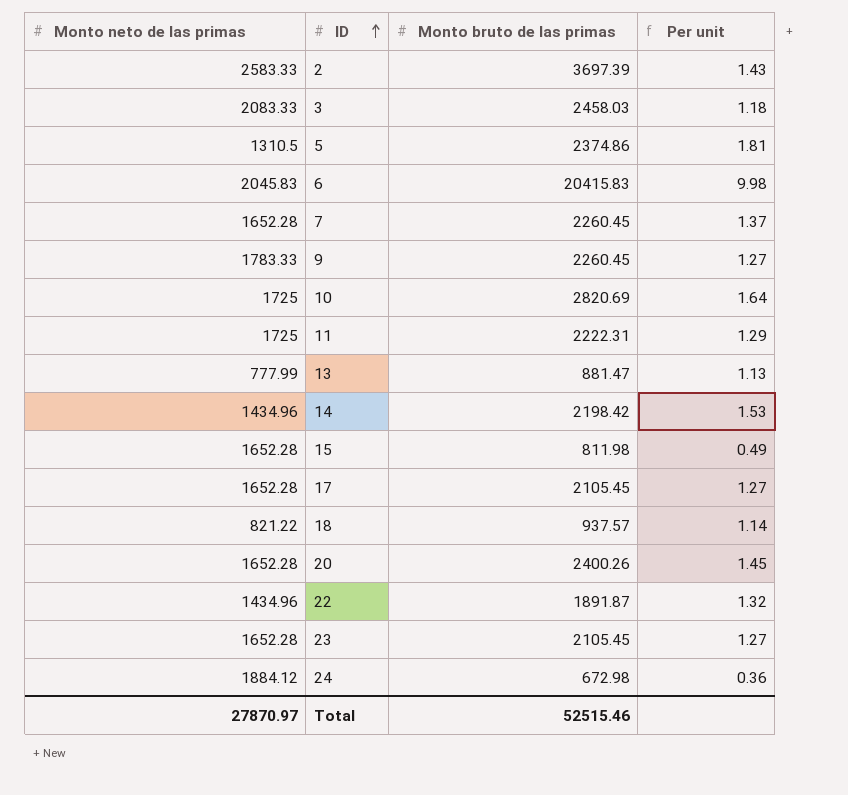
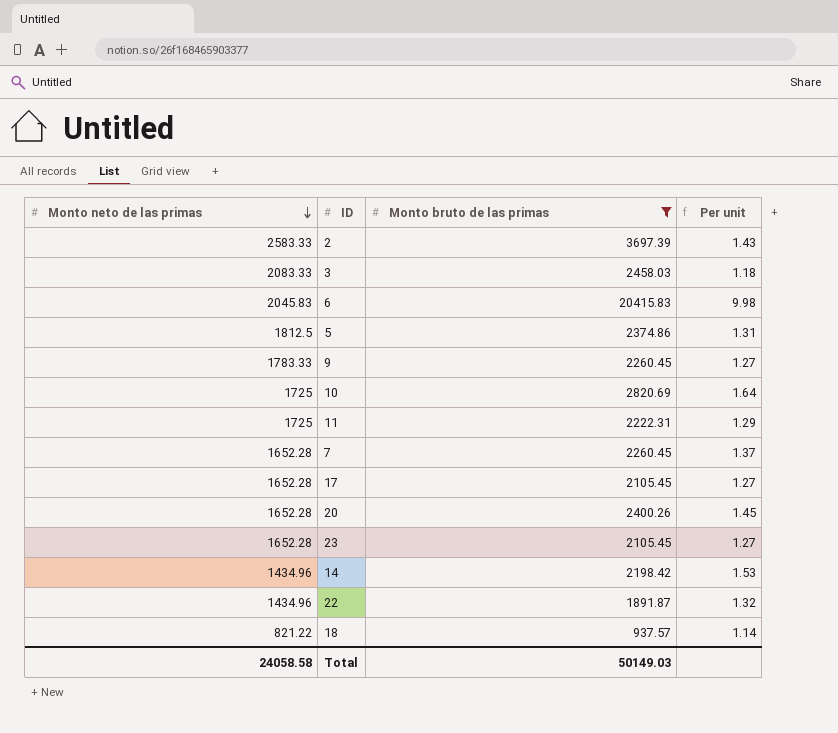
filter: none -> Monto bruto de las primas >= 937.57
row order: ID ascending -> Monto neto de las primas descending
5 | Monto neto de las primas: 1310.5 -> 1812.5
5 | Per unit: 1.81 -> 1.31
Total | Monto neto de las primas: 27870.97 -> 24058.58
Total | Monto bruto de las primas: 52515.46 -> 50149.03

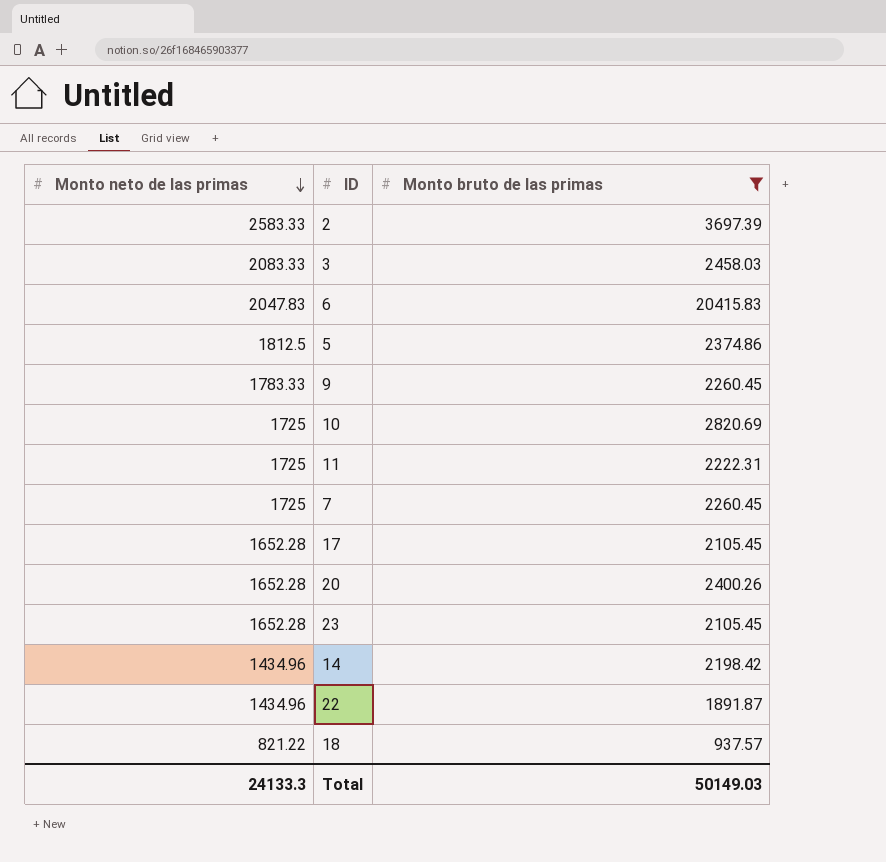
column Per unit | formula: [Monto bruto de las primas] / [Monto neto de las primas] -> none
6 | Monto neto de las primas: 2045.83 -> 2047.83
7 | Monto neto de las primas: 1652.28 -> 1725
Total | Monto neto de las primas: 24058.58 -> 24133.3

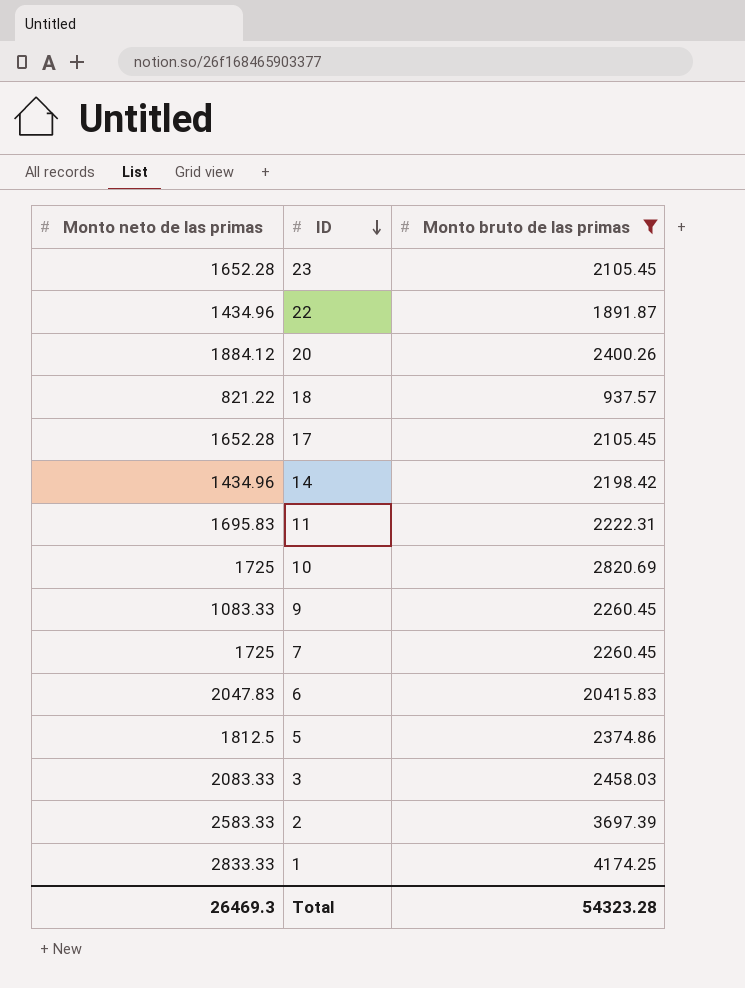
row order: Monto neto de las primas descending -> ID descending
20 | Monto neto de las primas: 1652.28 -> 1884.12
11 | Monto neto de las primas: 1725 -> 1695.83
9 | Monto neto de las primas: 1783.33 -> 1083.33
row 1: none -> 2833.33 | 4174.25
Total | Monto neto de las primas: 24133.3 -> 26469.3
Total | Monto bruto de las primas: 50149.03 -> 54323.28

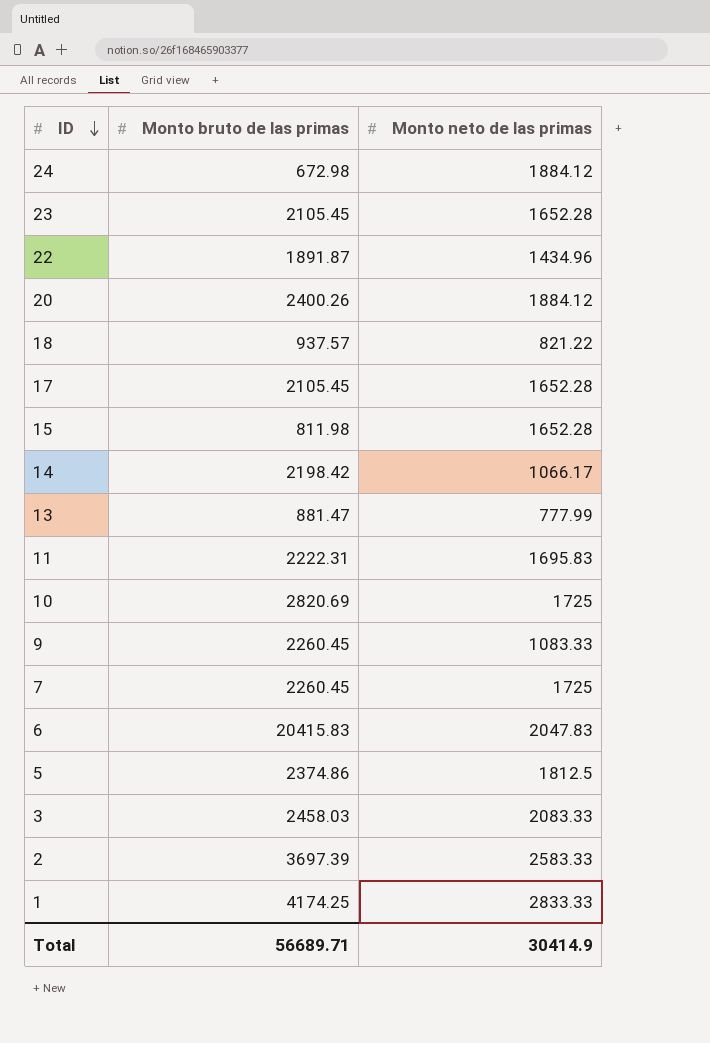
filter: Monto bruto de las primas >= 937.57 -> none
column Monto neto de las primas | position: 1 -> 3
14 | Monto neto de las primas: 1434.96 -> 1066.17
Total | Monto bruto de las primas: 54323.28 -> 56689.71
Total | Monto neto de las primas: 26469.3 -> 30414.9

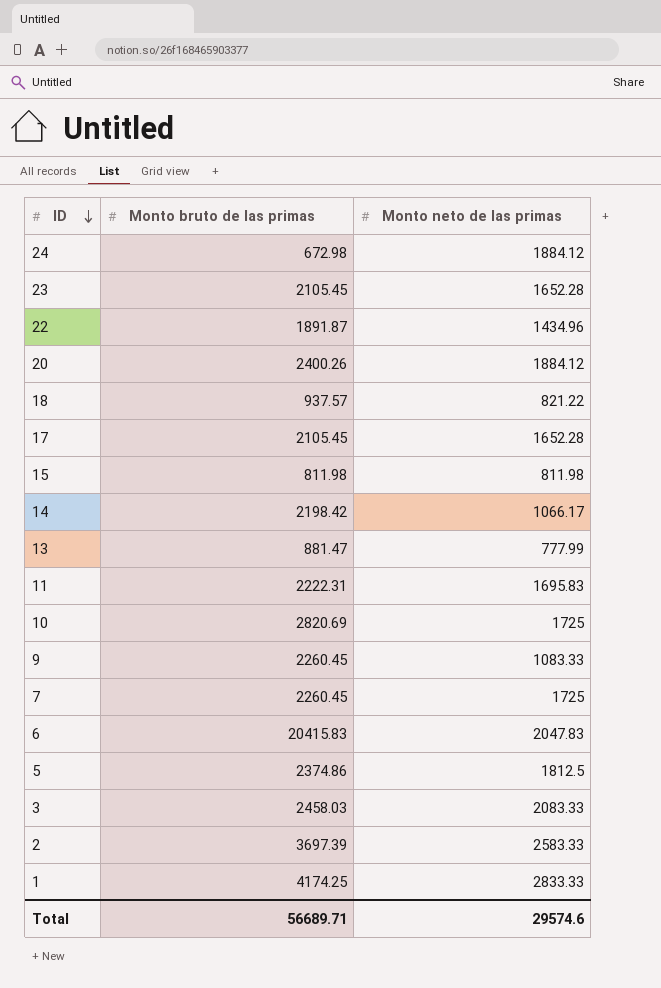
15 | Monto neto de las primas: 1652.28 -> 811.98
Total | Monto neto de las primas: 30414.9 -> 29574.6

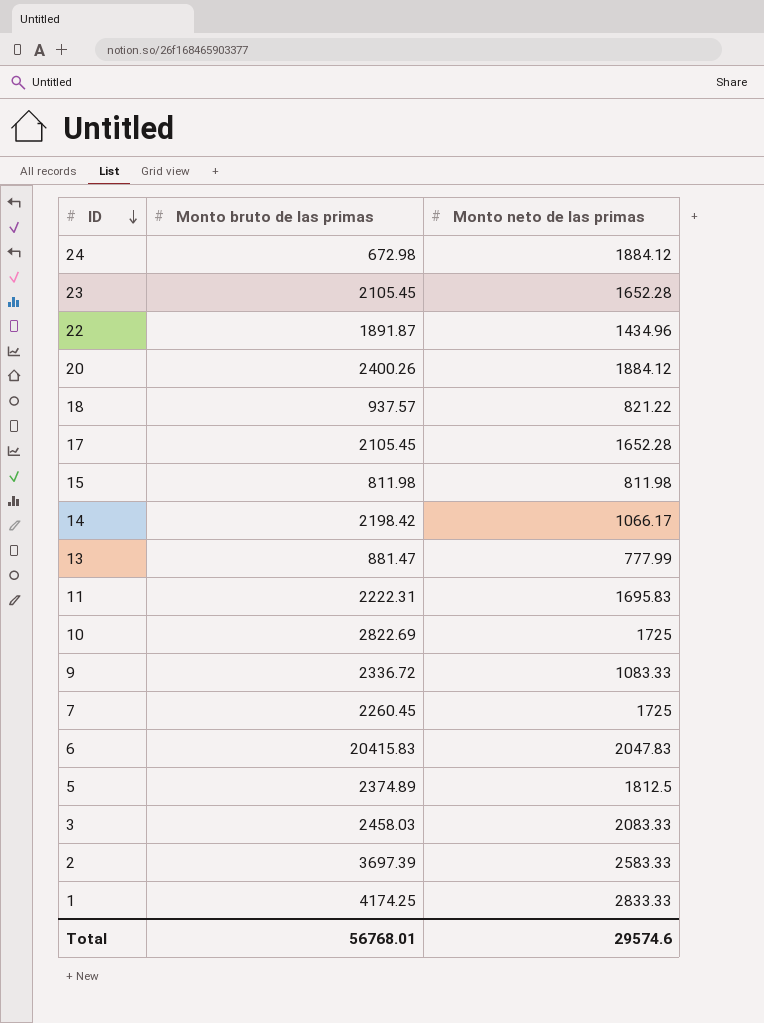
10 | Monto bruto de las primas: 2820.69 -> 2822.69
9 | Monto bruto de las primas: 2260.45 -> 2336.72
5 | Monto bruto de las primas: 2374.86 -> 2374.89
Total | Monto bruto de las primas: 56689.71 -> 56768.01

